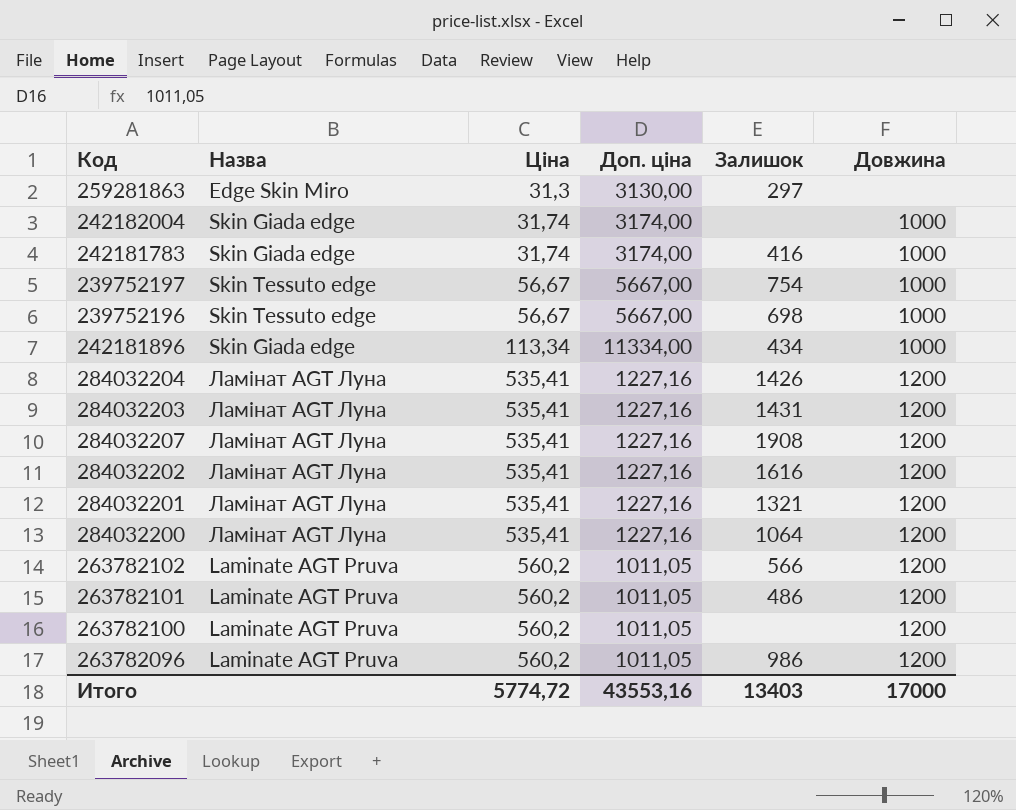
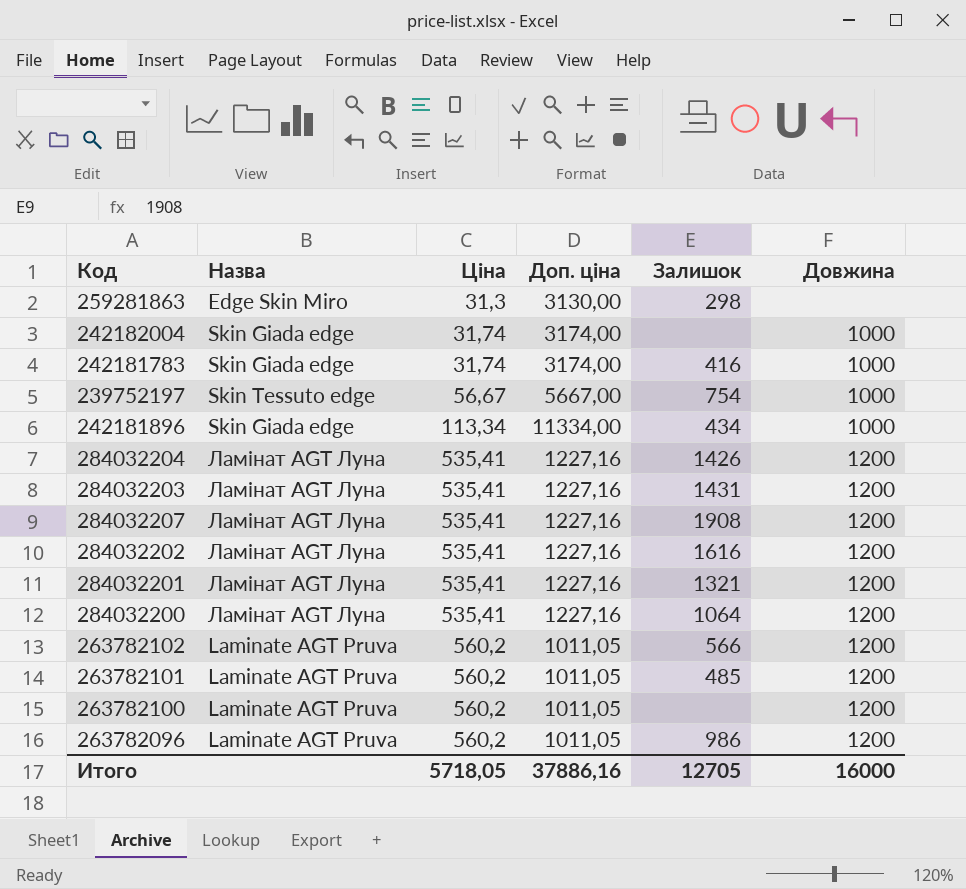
row 239752196: Skin Tessuto edge | 56,67 | 5667,00 | 698 | 1000 -> none
259281863 | Залишок: 297 -> 298
263782101 | Залишок: 486 -> 485
Итого | Ціна: 5774,72 -> 5718,05
Итого | Доп. ціна: 43553,16 -> 37886,16
Итого | Залишок: 13403 -> 12705
Итого | Довжина: 17000 -> 16000

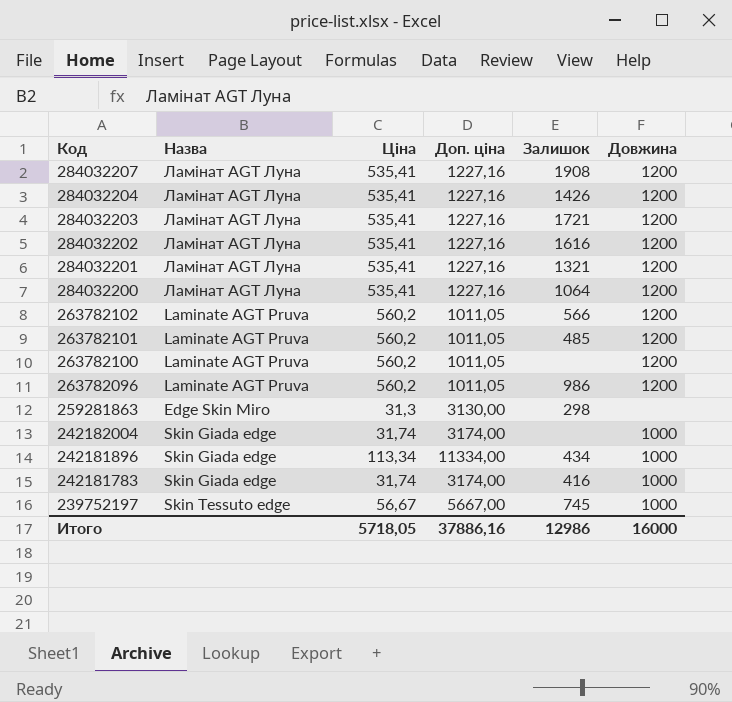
row order: Ціна ascending -> Код descending
284032203 | Залишок: 1431 -> 1721
239752197 | Залишок: 754 -> 745
Итого | Залишок: 12705 -> 12986

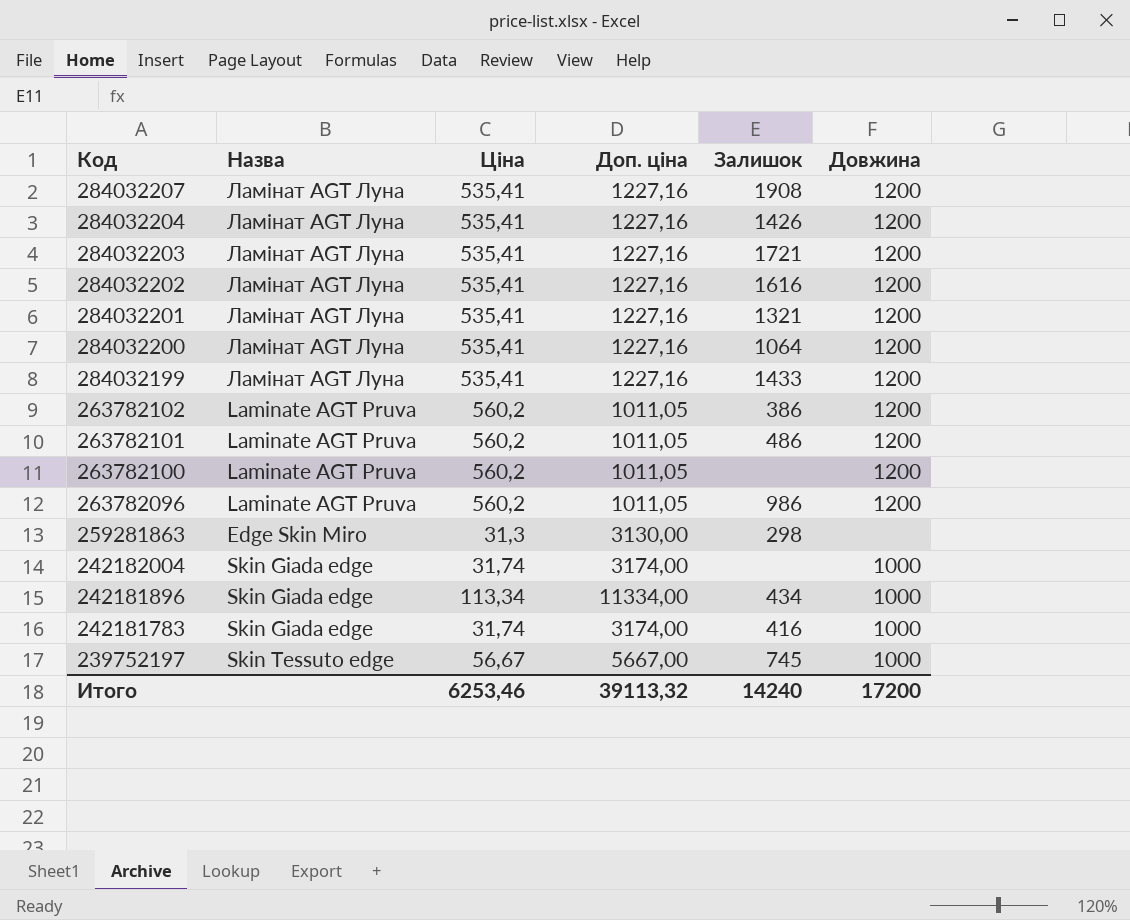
row 284032199: none -> Ламінат AGT Луна | 535,41 | 1227,16 | 1433 | 1200
263782102 | Залишок: 566 -> 386
263782101 | Залишок: 485 -> 486
Итого | Ціна: 5718,05 -> 6253,46
Итого | Доп. ціна: 37886,16 -> 39113,32
Итого | Залишок: 12986 -> 14240
Итого | Довжина: 16000 -> 17200

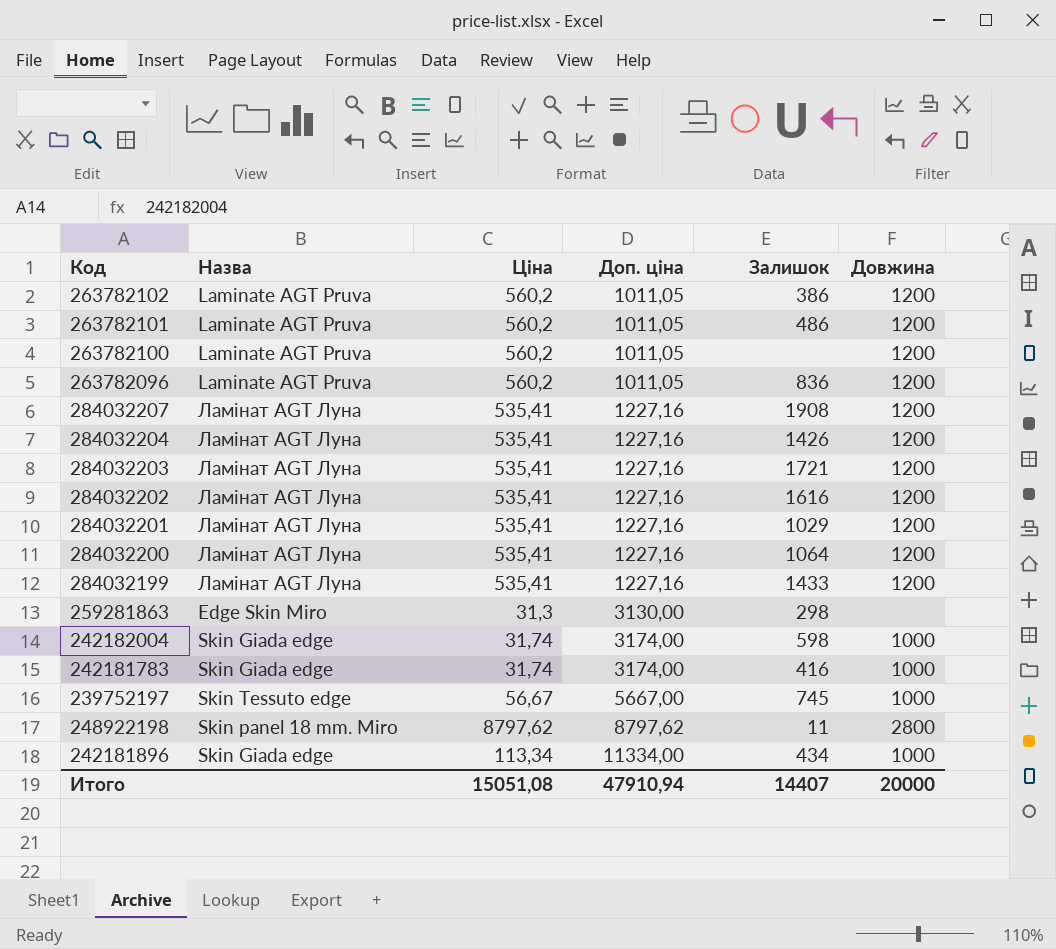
row order: Код descending -> Доп. ціна ascending
263782096 | Залишок: 986 -> 836
284032201 | Залишок: 1321 -> 1029
242182004 | Залишок: none -> 598
row 248922198: none -> Skin panel 18 mm. Miro | 8797,62 | 8797,62 | 11 | 2800
Итого | Ціна: 6253,46 -> 15051,08
Итого | Доп. ціна: 39113,32 -> 47910,94
Итого | Залишок: 14240 -> 14407
Итого | Довжина: 17200 -> 20000

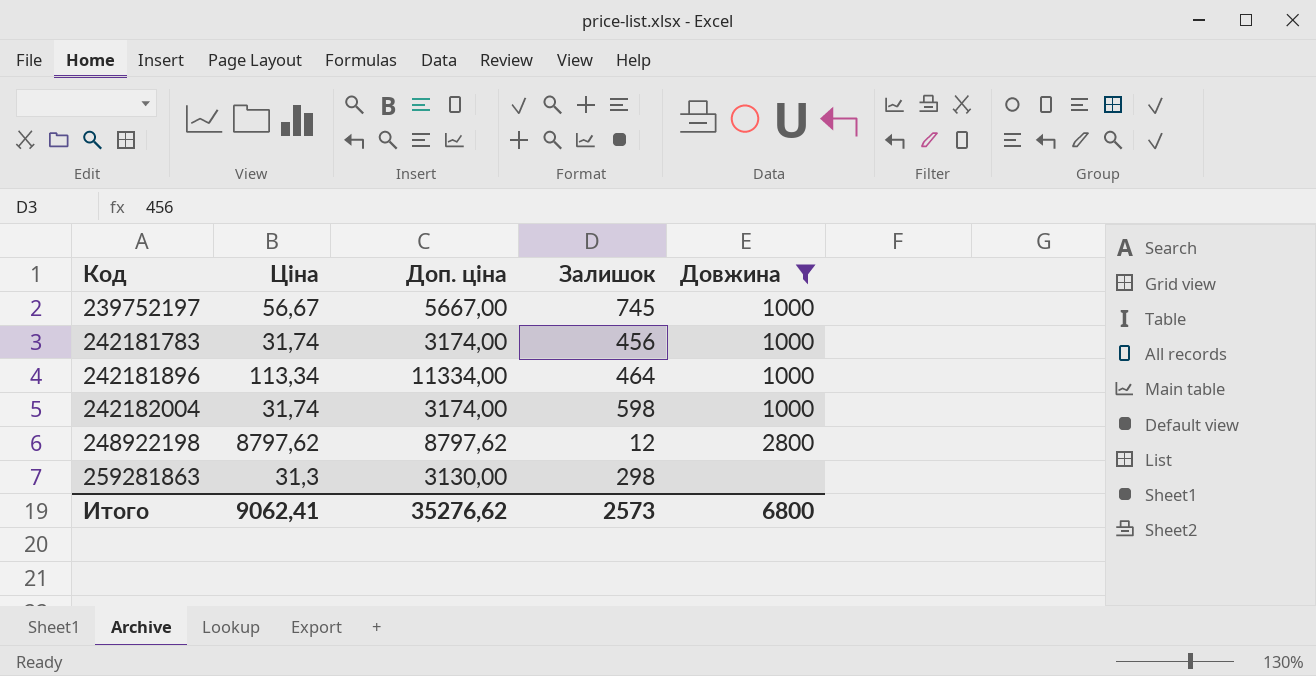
filter: none -> Довжина != 1200
row order: Доп. ціна ascending -> Код ascending
column Назва | position: 2 -> none
242181783 | Залишок: 416 -> 456
242181896 | Залишок: 434 -> 464
248922198 | Залишок: 11 -> 12
Итого | Ціна: 15051,08 -> 9062,41
Итого | Доп. ціна: 47910,94 -> 35276,62
Итого | Залишок: 14407 -> 2573
Итого | Довжина: 20000 -> 6800

